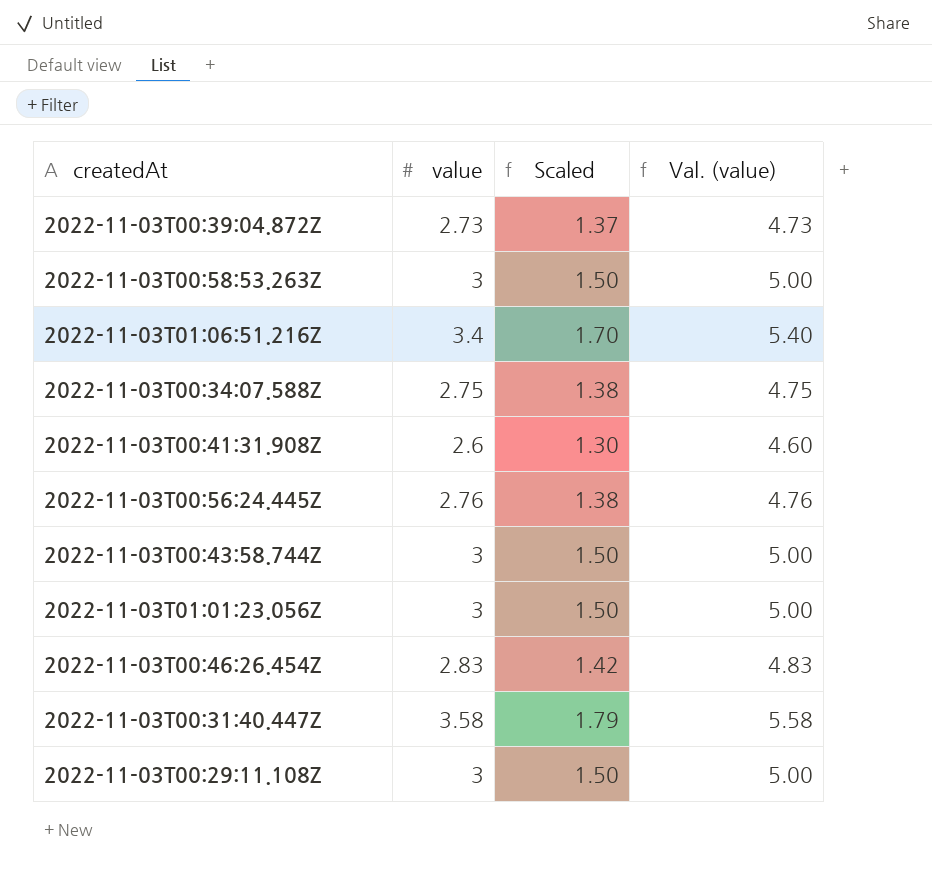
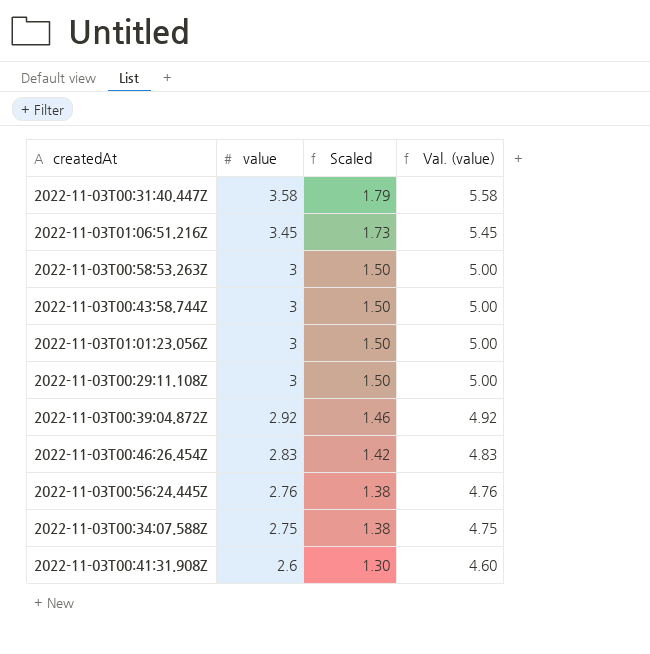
row order: none -> value descending
2022-11-03T01:06:51.216Z | value: 3.4 -> 3.45
2022-11-03T01:06:51.216Z | Scaled: 1.70 -> 1.73
2022-11-03T01:06:51.216Z | Val. (value): 5.40 -> 5.45
2022-11-03T00:39:04.872Z | value: 2.73 -> 2.92
2022-11-03T00:39:04.872Z | Scaled: 1.37 -> 1.46
2022-11-03T00:39:04.872Z | Val. (value): 4.73 -> 4.92

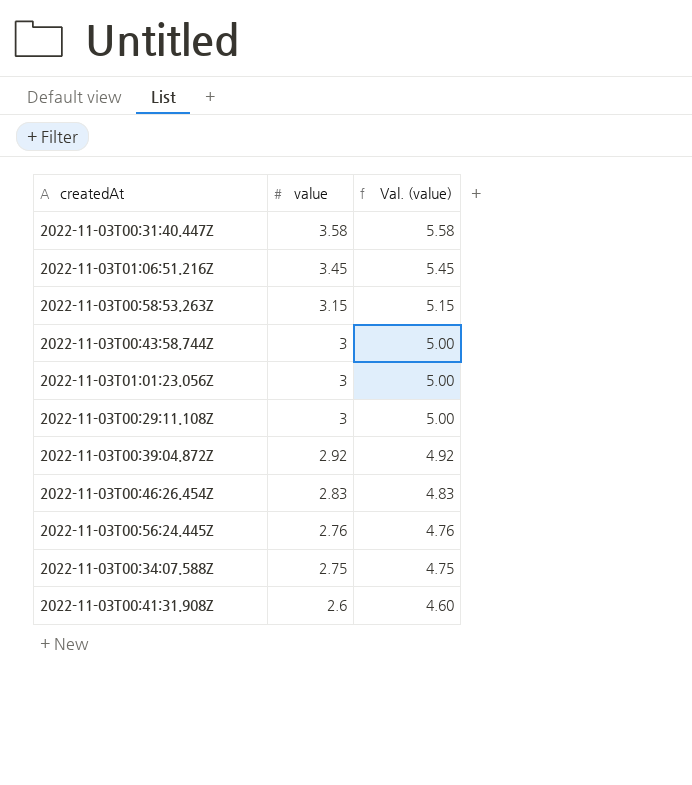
column Scaled | formula: [value] * 0.5 -> none
2022-11-03T00:58:53.263Z | value: 3 -> 3.15
2022-11-03T00:58:53.263Z | Val. (value): 5.00 -> 5.15

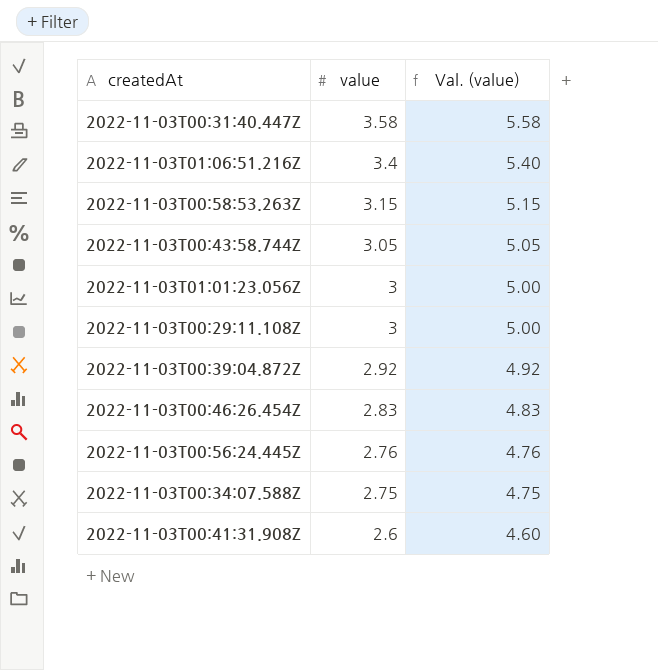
2022-11-03T01:06:51.216Z | value: 3.45 -> 3.4
2022-11-03T01:06:51.216Z | Val. (value): 5.45 -> 5.40
2022-11-03T00:43:58.744Z | value: 3 -> 3.05
2022-11-03T00:43:58.744Z | Val. (value): 5.00 -> 5.05

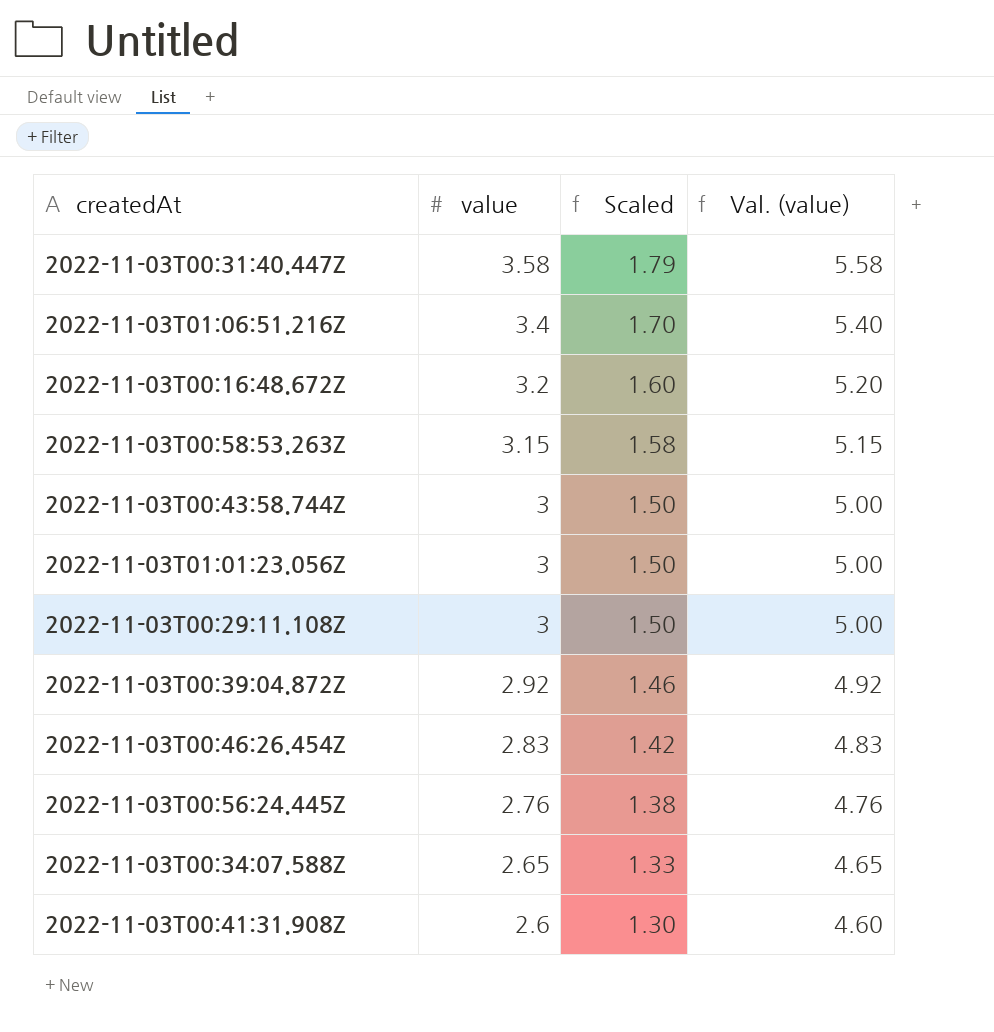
column Scaled | formula: none -> [value] * 0.5
row 2022-11-03T00:16:48.672Z: none -> 3.2 | 1.60 | 5.20
2022-11-03T00:43:58.744Z | value: 3.05 -> 3
2022-11-03T00:43:58.744Z | Val. (value): 5.05 -> 5.00
2022-11-03T00:34:07.588Z | value: 2.75 -> 2.65
2022-11-03T00:34:07.588Z | Val. (value): 4.75 -> 4.65

